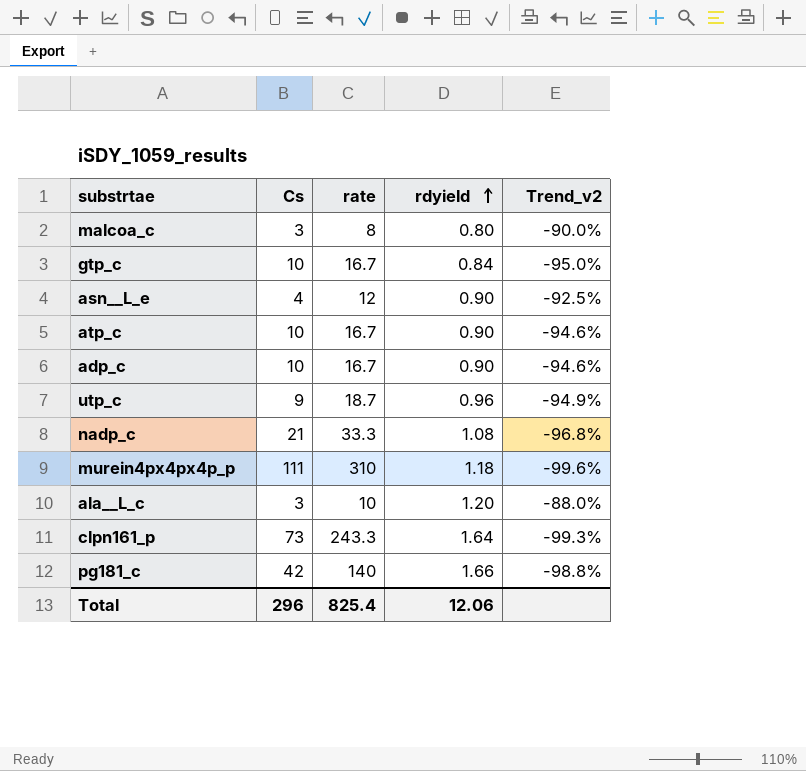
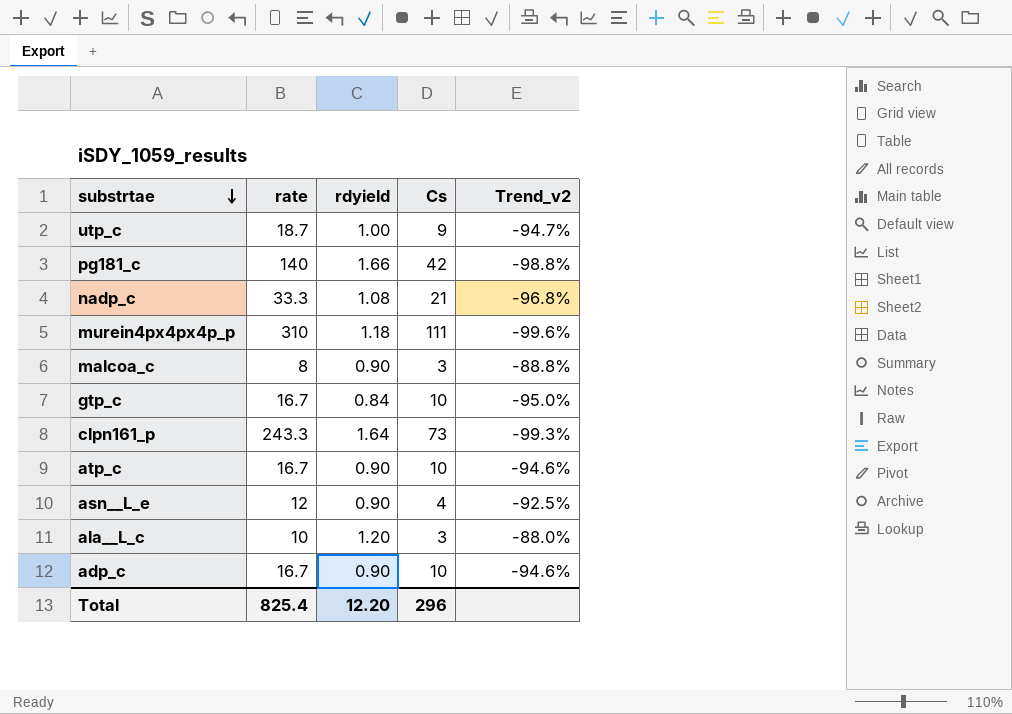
row order: rdyield ascending -> substrtae descending
column Cs | position: 2 -> 4
utp_c | rdyield: 0.96 -> 1.00
utp_c | Trend_v2: -94.9% -> -94.7%
malcoa_c | rdyield: 0.80 -> 0.90
malcoa_c | Trend_v2: -90.0% -> -88.8%
Total | rdyield: 12.06 -> 12.20

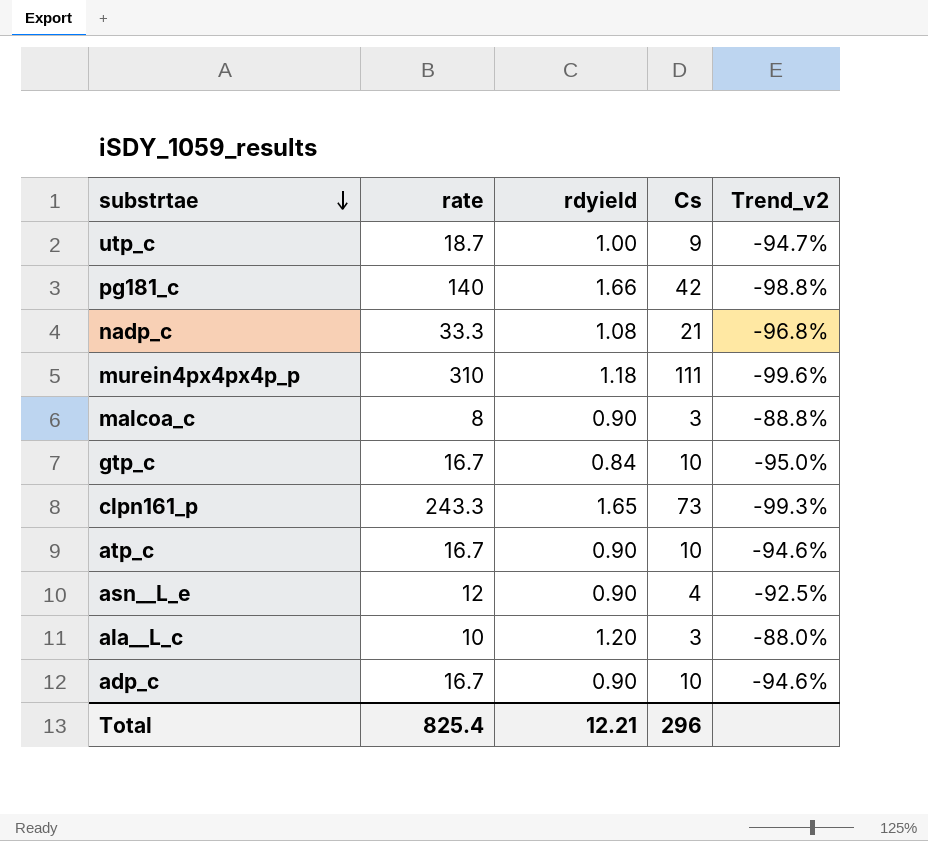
clpn161_p | rdyield: 1.64 -> 1.65
Total | rdyield: 12.20 -> 12.21

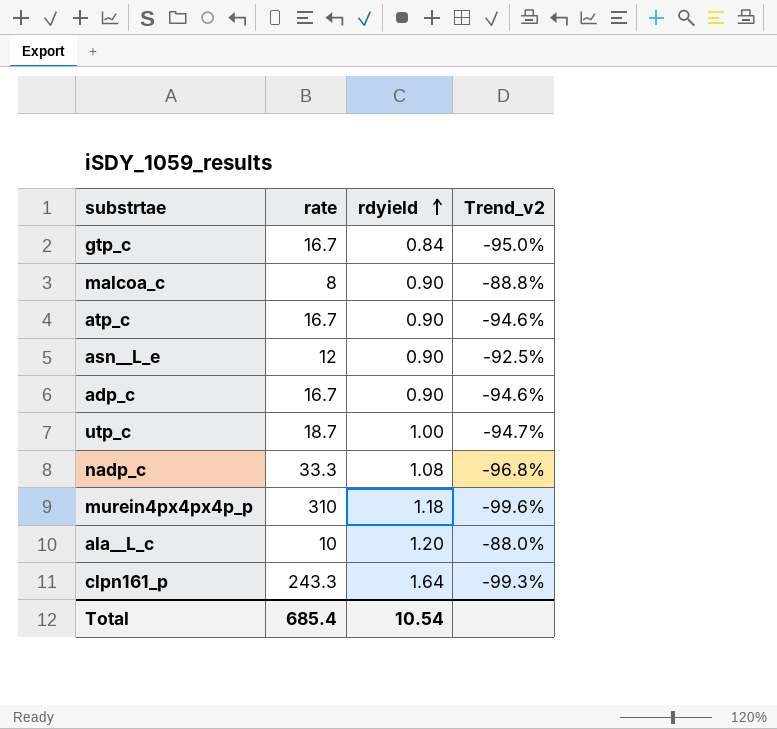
row order: substrtae descending -> rdyield ascending
column Cs | position: 4 -> none
row pg181_c: 140 | 1.66 | 42 | -98.8% -> none
clpn161_p | rdyield: 1.65 -> 1.64
Total | rate: 825.4 -> 685.4
Total | rdyield: 12.21 -> 10.54

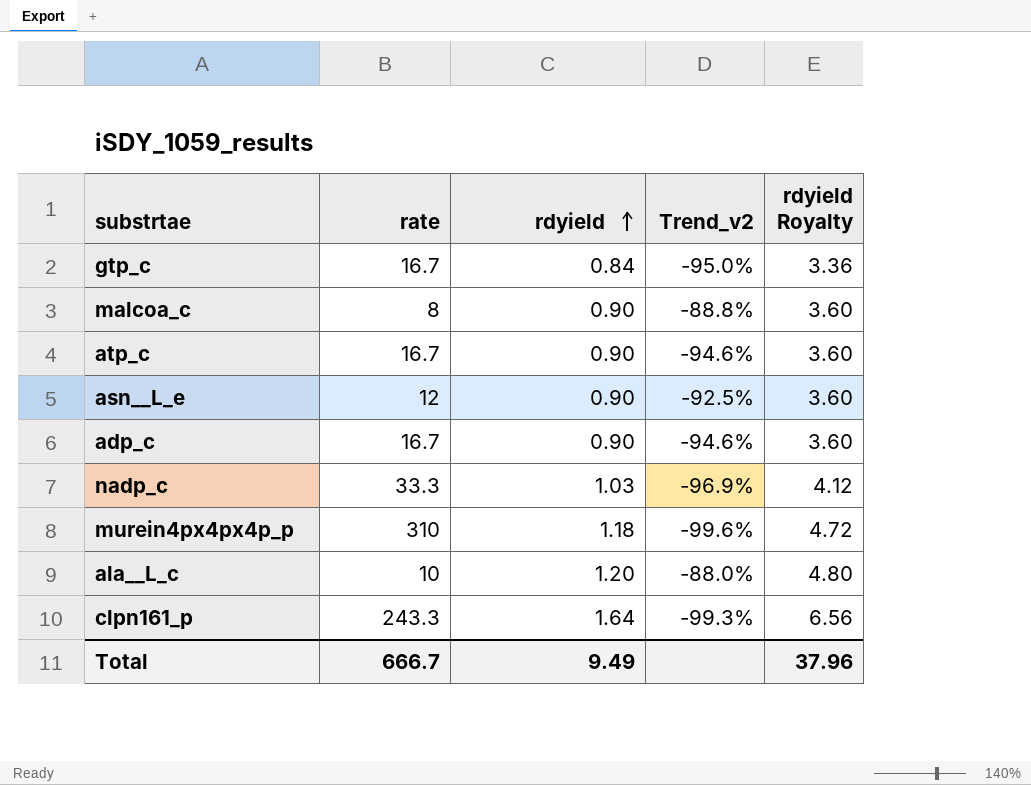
column rdyield Royalty | formula: none -> [rdyield] * 4
row utp_c: 18.7 | 1.00 | -94.7% -> none
nadp_c | rdyield: 1.08 -> 1.03
nadp_c | Trend_v2: -96.8% -> -96.9%
Total | rate: 685.4 -> 666.7
Total | rdyield: 10.54 -> 9.49

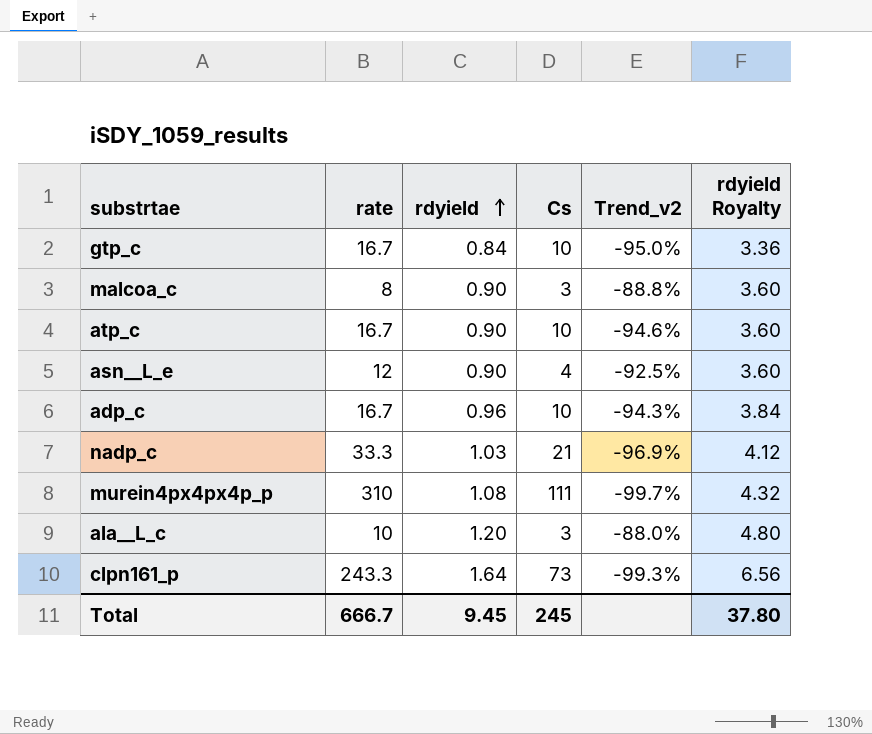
column Cs | position: none -> 4
adp_c | rdyield: 0.90 -> 0.96
adp_c | Trend_v2: -94.6% -> -94.3%
adp_c | rdyield Royalty: 3.60 -> 3.84
murein4px4px4p_p | rdyield: 1.18 -> 1.08
murein4px4px4p_p | Trend_v2: -99.6% -> -99.7%
murein4px4px4p_p | rdyield Royalty: 4.72 -> 4.32
Total | rdyield: 9.49 -> 9.45
Total | rdyield Royalty: 37.96 -> 37.80

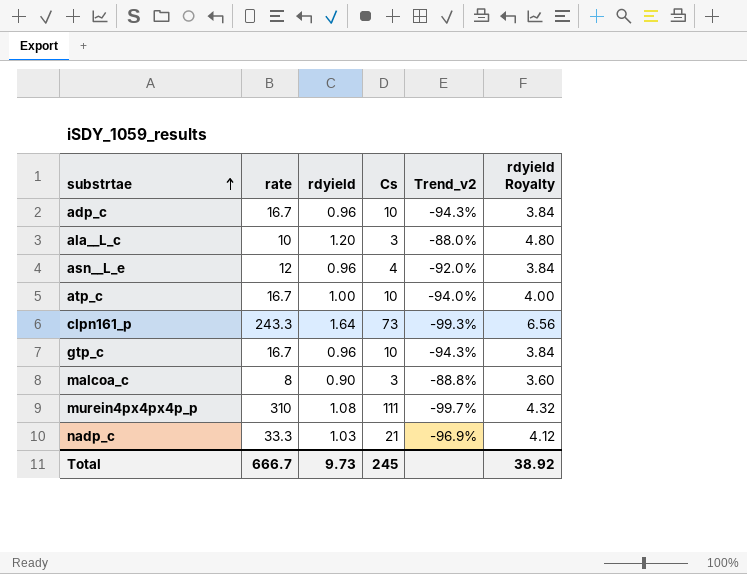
row order: rdyield ascending -> substrtae ascending
asn__L_e | rdyield: 0.90 -> 0.96
asn__L_e | Trend_v2: -92.5% -> -92.0%
asn__L_e | rdyield Royalty: 3.60 -> 3.84
atp_c | rdyield: 0.90 -> 1.00
atp_c | Trend_v2: -94.6% -> -94.0%
atp_c | rdyield Royalty: 3.60 -> 4.00
gtp_c | rdyield: 0.84 -> 0.96
gtp_c | Trend_v2: -95.0% -> -94.3%
gtp_c | rdyield Royalty: 3.36 -> 3.84
Total | rdyield: 9.45 -> 9.73
Total | rdyield Royalty: 37.80 -> 38.92

